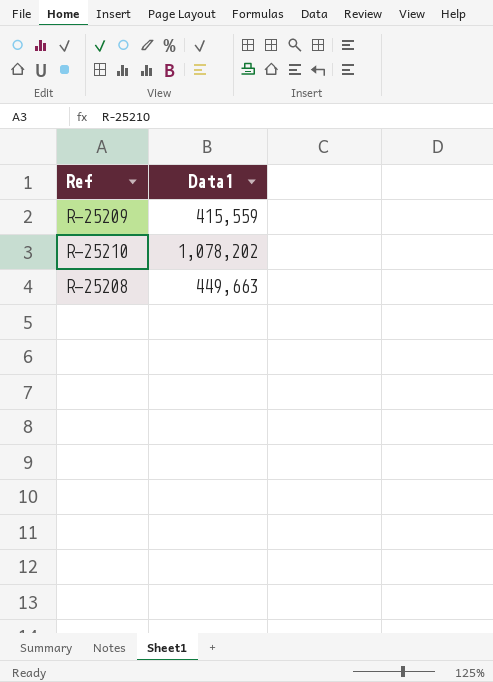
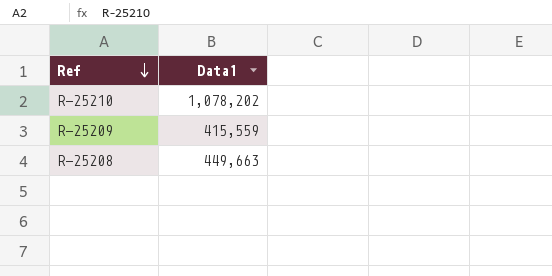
row order: none -> Ref descending

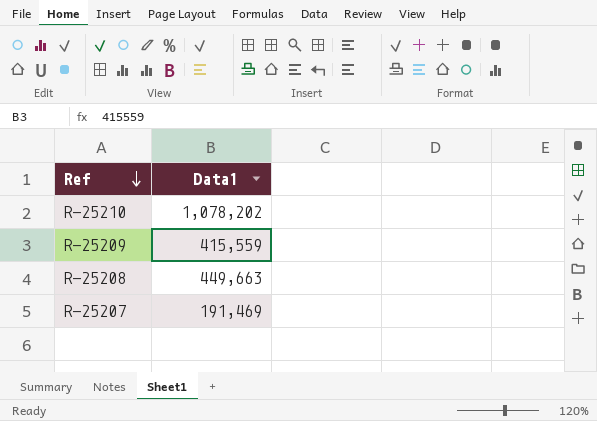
row R-25207: none -> 191,469

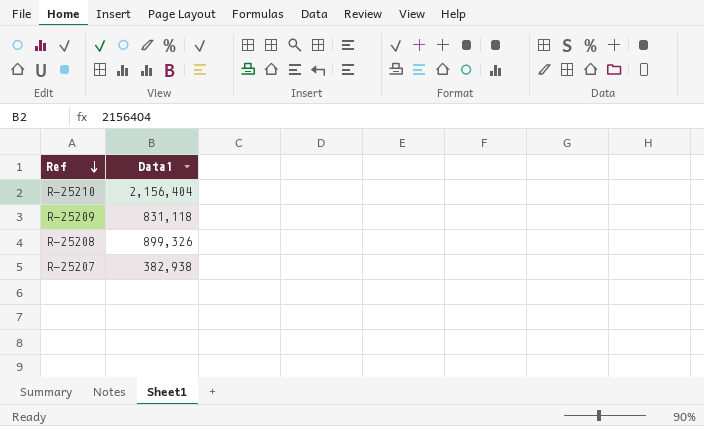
R-25210 | Data1: 1,078,202 -> 2,156,404
R-25209 | Data1: 415,559 -> 831,118
R-25208 | Data1: 449,663 -> 899,326
R-25207 | Data1: 191,469 -> 382,938

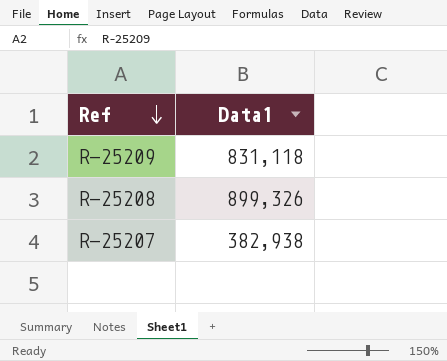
row R-25210: 2,156,404 -> none

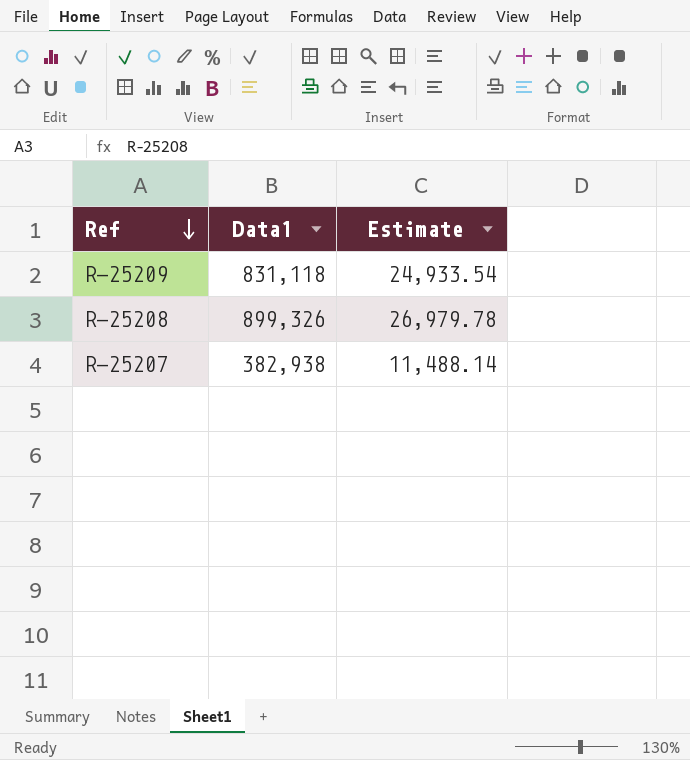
column Estimate | formula: none -> [Data1] * 0.03

